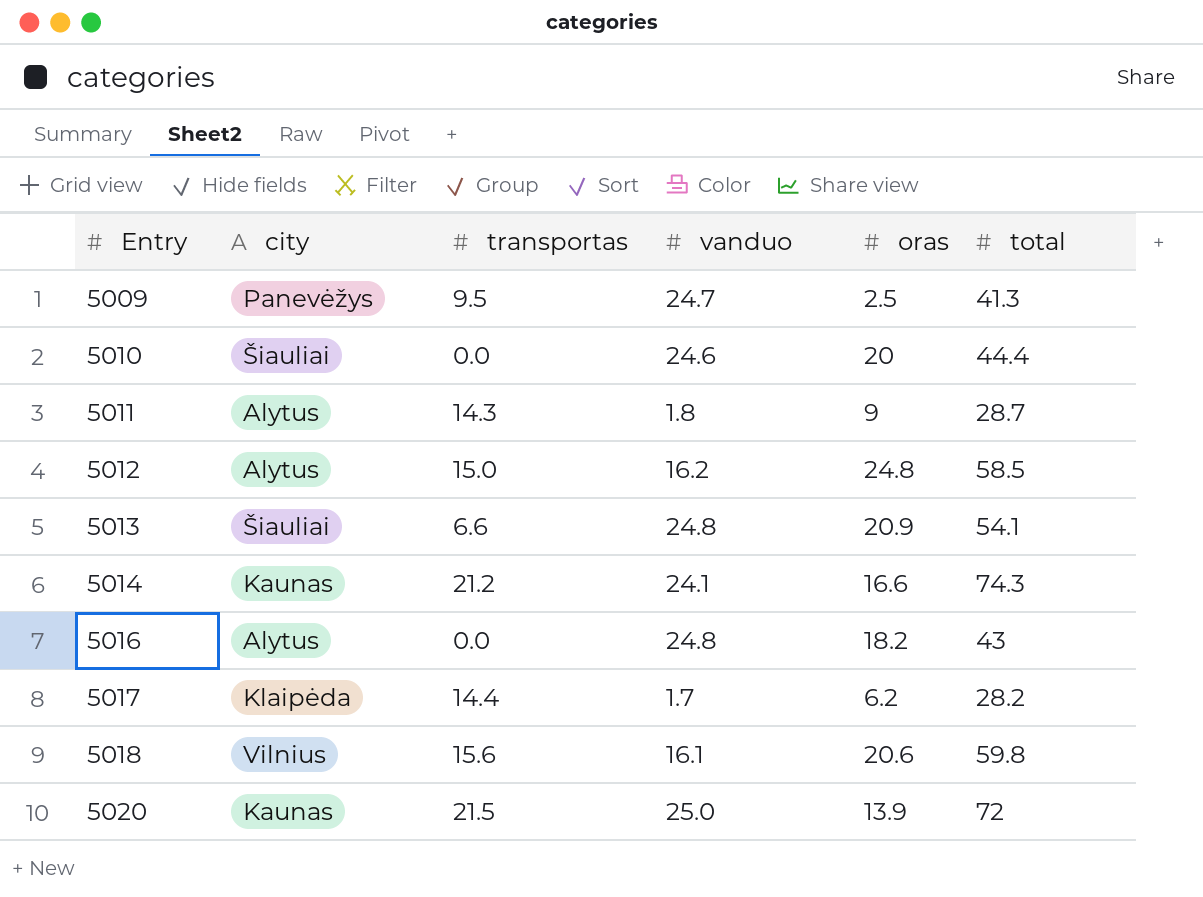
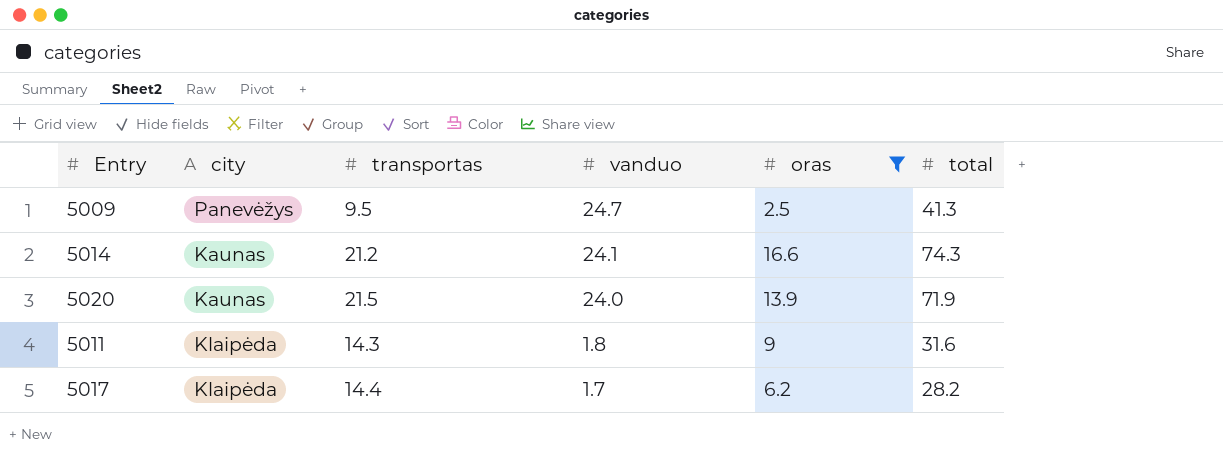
filter: none -> oras <= 16.6
row order: Entry ascending -> vanduo descending
5020 | vanduo: 25.0 -> 24.0
5020 | total: 72 -> 71.9
5011 | city: Alytus -> Klaipėda
5011 | total: 28.7 -> 31.6

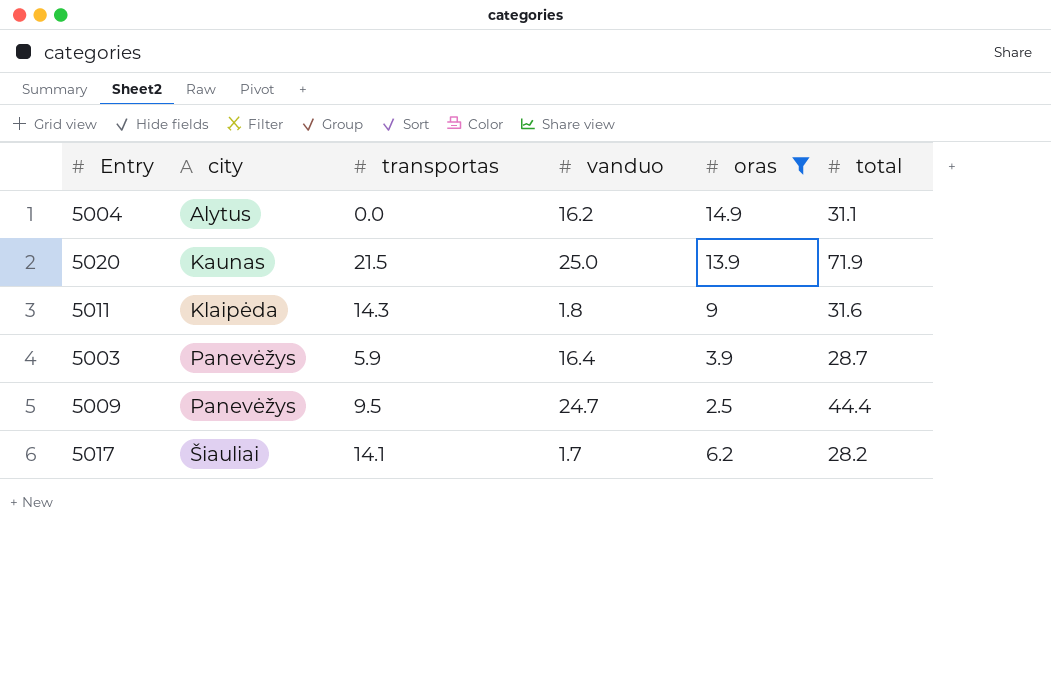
row order: vanduo descending -> city ascending
row 5014: Kaunas | 21.2 | 24.1 | 16.6 | 74.3 -> none
row 5004: none -> Alytus | 0.0 | 16.2 | 14.9 | 31.1
5020 | vanduo: 24.0 -> 25.0
row 5003: none -> Panevėžys | 5.9 | 16.4 | 3.9 | 28.7
5009 | total: 41.3 -> 44.4
5017 | city: Klaipėda -> Šiauliai
5017 | transportas: 14.4 -> 14.1

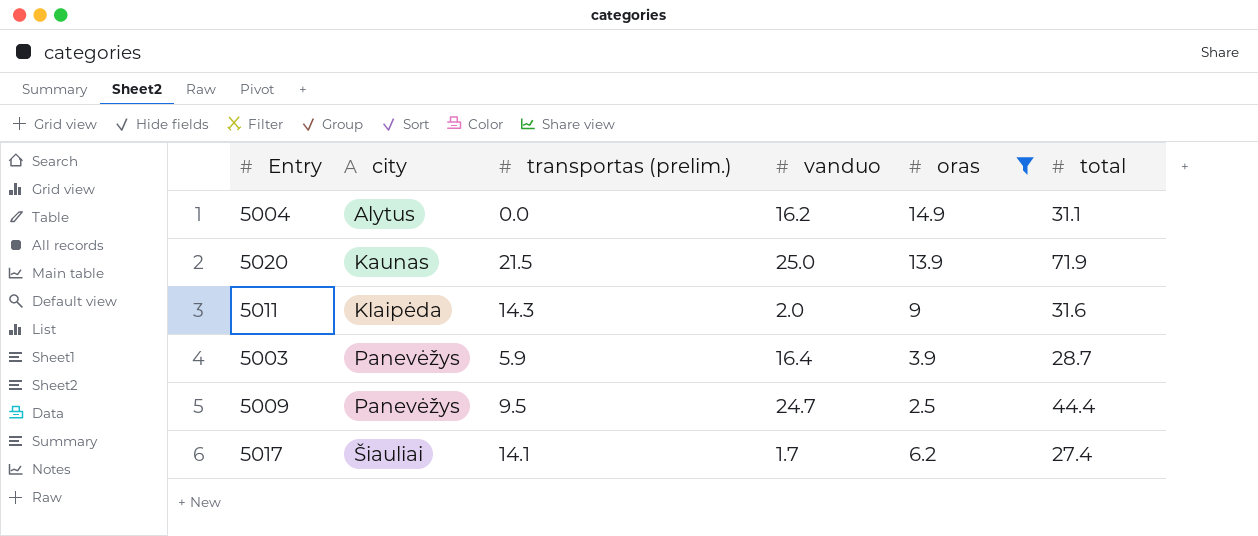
column name: transportas -> transportas (prelim.)
5011 | vanduo: 1.8 -> 2.0
5017 | total: 28.2 -> 27.4

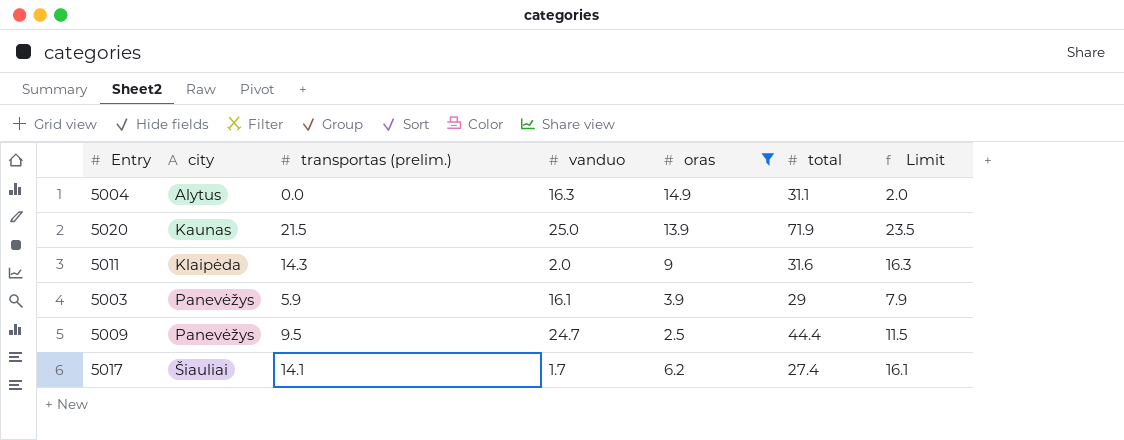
column Limit | formula: none -> [transportas (prelim.)] + 2
5004 | vanduo: 16.2 -> 16.3
5003 | vanduo: 16.4 -> 16.1
5003 | total: 28.7 -> 29

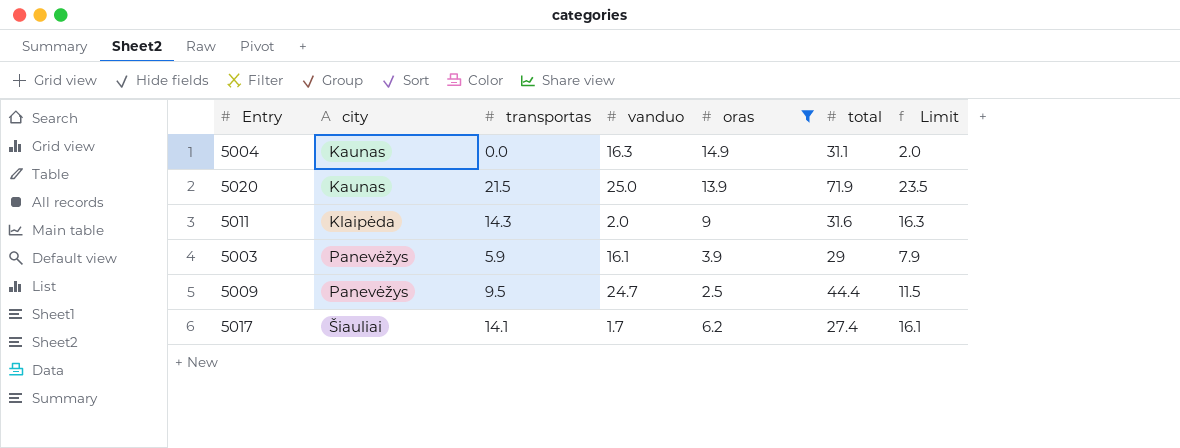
column name: transportas (prelim.) -> transportas
5004 | city: Alytus -> Kaunas

